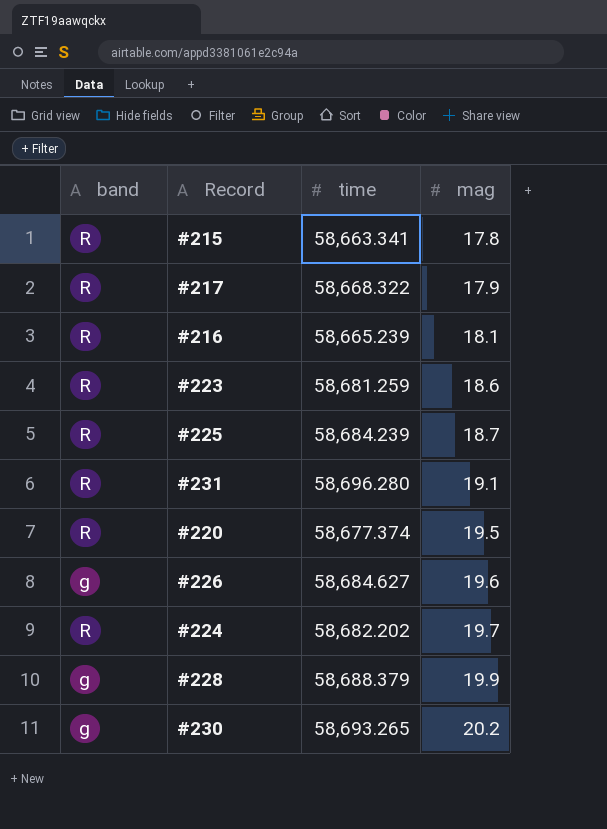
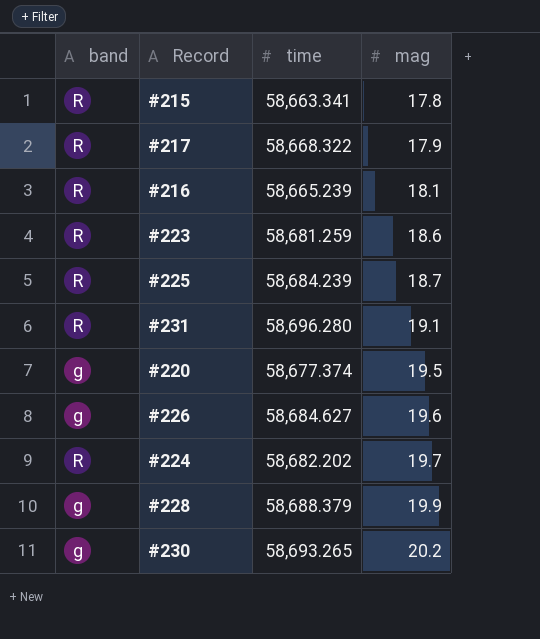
#220 | band: R -> g

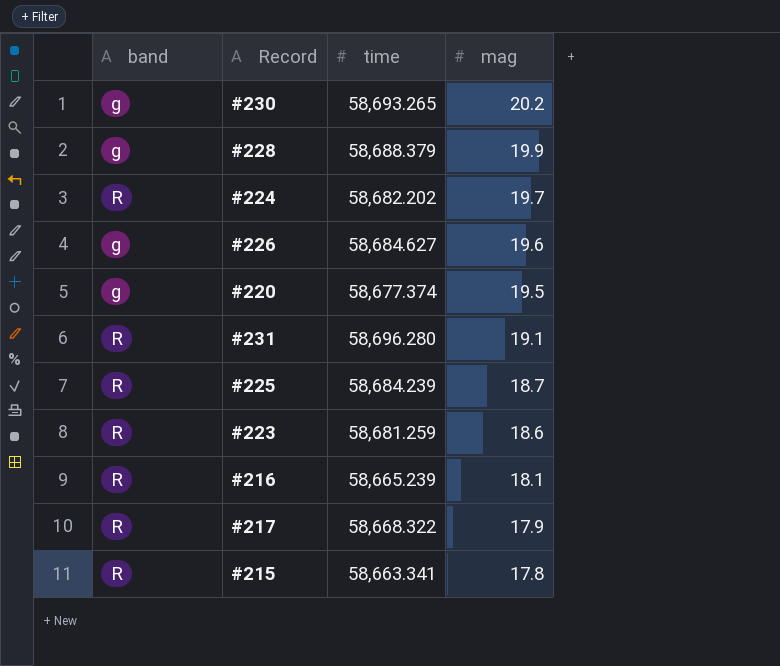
row order: mag ascending -> mag descending

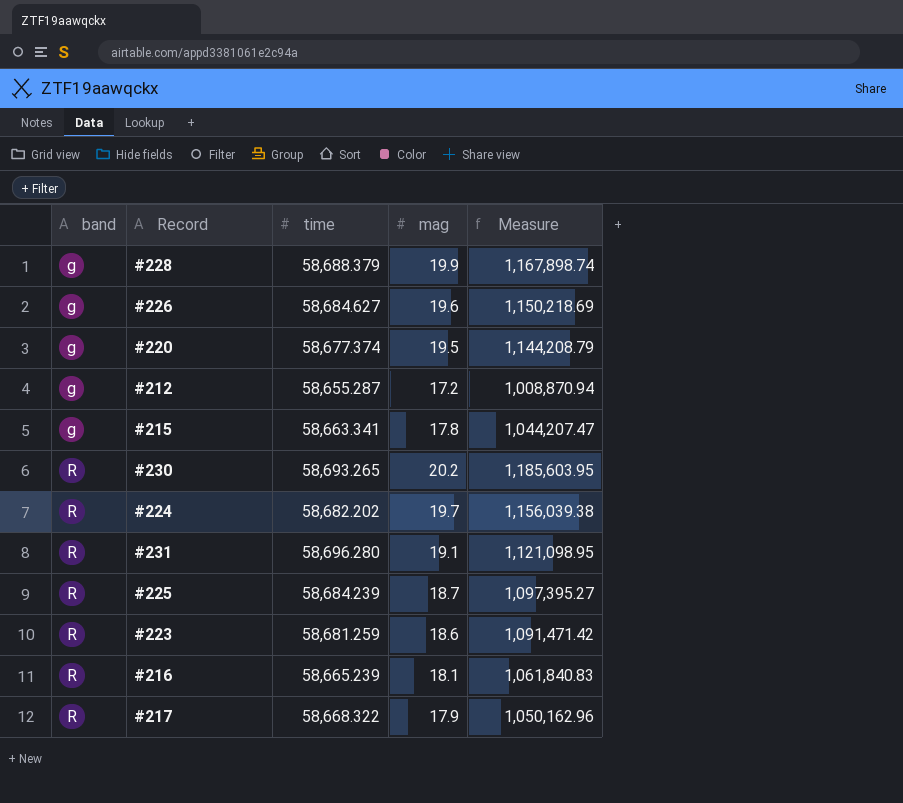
row order: mag descending -> band ascending
column Measure | formula: none -> [time] * [mag]
row #212: none -> g | 58,655.287 | 17.2 | 1,008,870.94
#215 | band: R -> g
#230 | band: g -> R

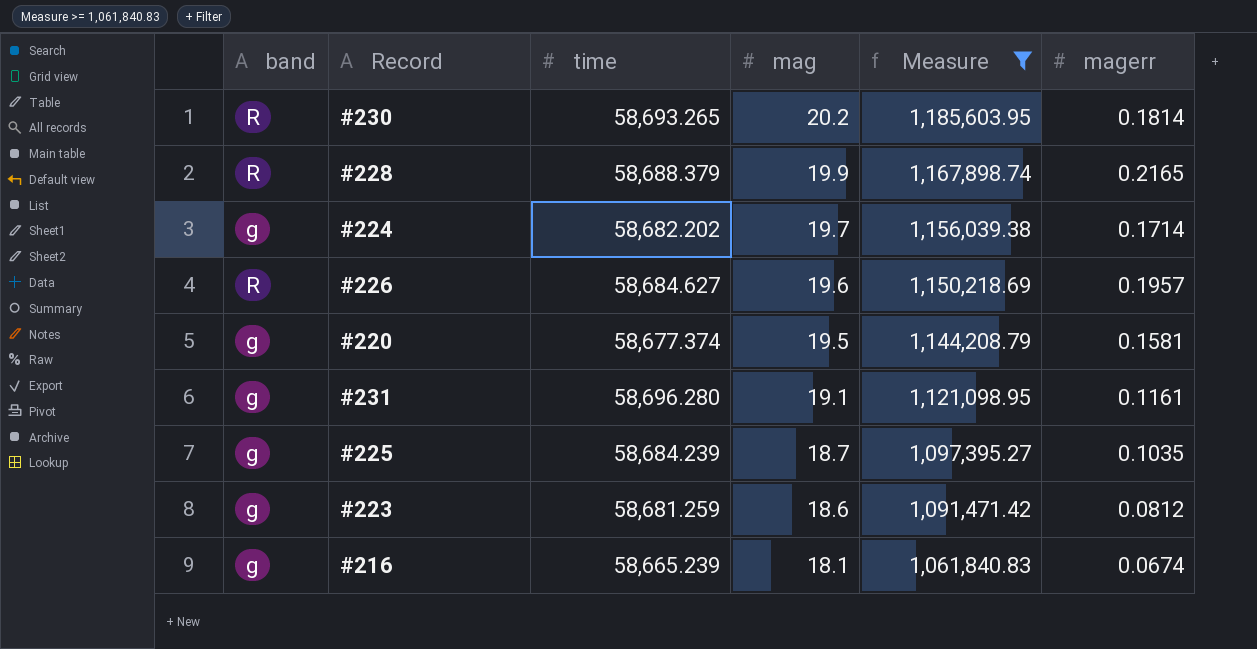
filter: none -> Measure >= 1,061,840.83
row order: band ascending -> mag descending
column magerr | position: none -> 6
#228 | band: g -> R
#224 | band: R -> g
#226 | band: g -> R
#231 | band: R -> g
#225 | band: R -> g
#223 | band: R -> g
#216 | band: R -> g

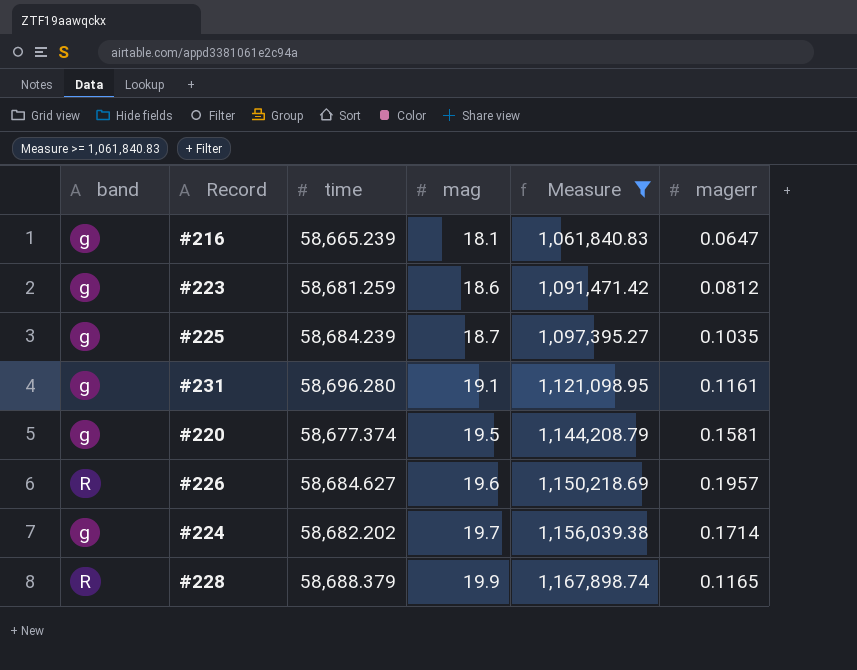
row order: mag descending -> mag ascending
row #230: R | 58,693.265 | 20.2 | 1,185,603.95 | 0.1814 -> none
#216 | magerr: 0.0674 -> 0.0647
#228 | magerr: 0.2165 -> 0.1165

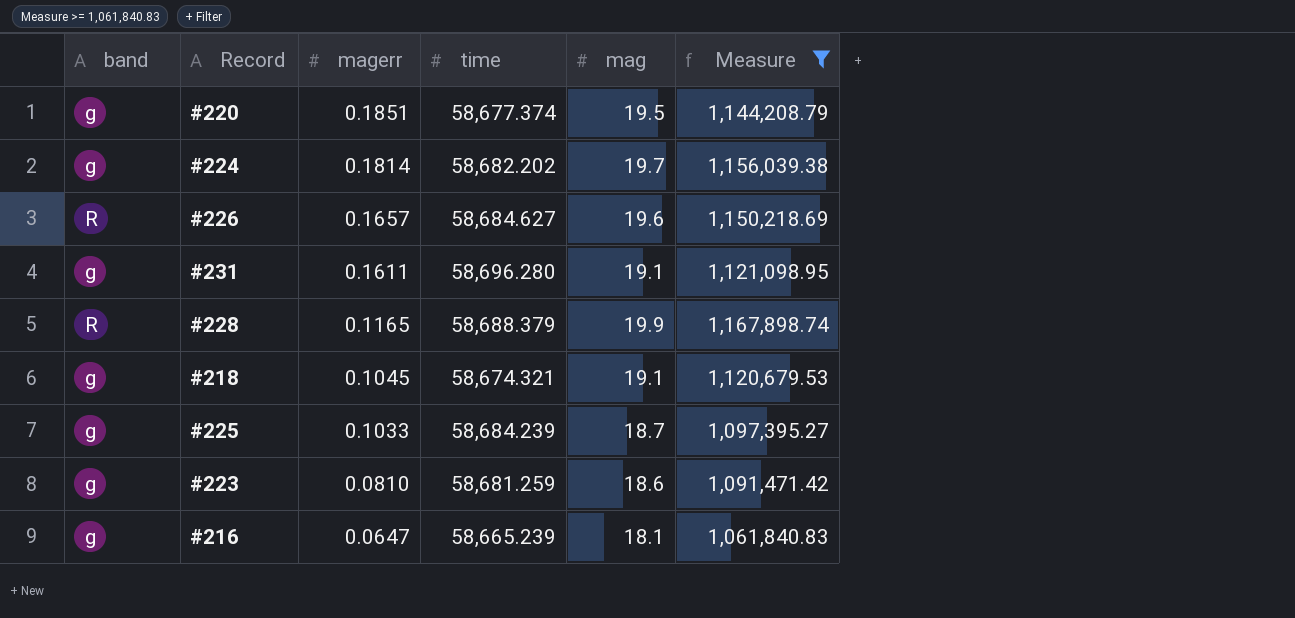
row order: mag ascending -> magerr descending
column magerr | position: 6 -> 3
#220 | magerr: 0.1581 -> 0.1851
#224 | magerr: 0.1714 -> 0.1814
#226 | magerr: 0.1957 -> 0.1657
#231 | magerr: 0.1161 -> 0.1611
row #218: none -> g | 0.1045 | 58,674.321 | 19.1 | 1,120,679.53
#225 | magerr: 0.1035 -> 0.1033
#223 | magerr: 0.0812 -> 0.0810

